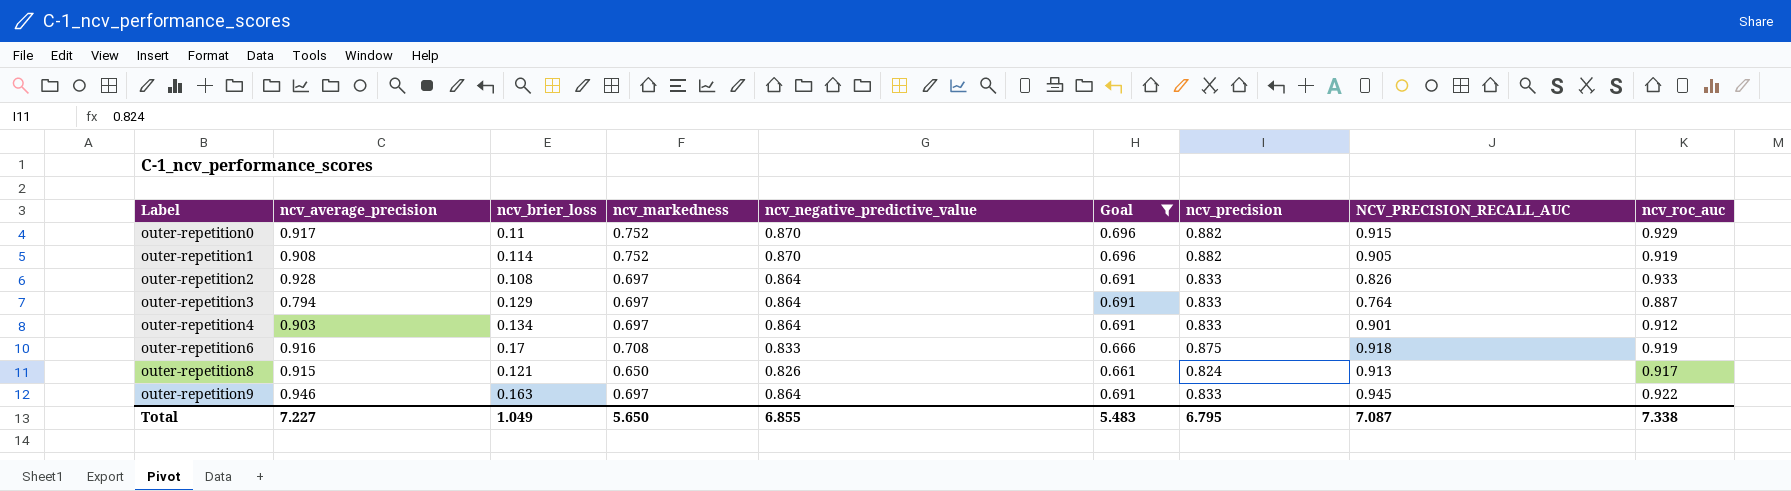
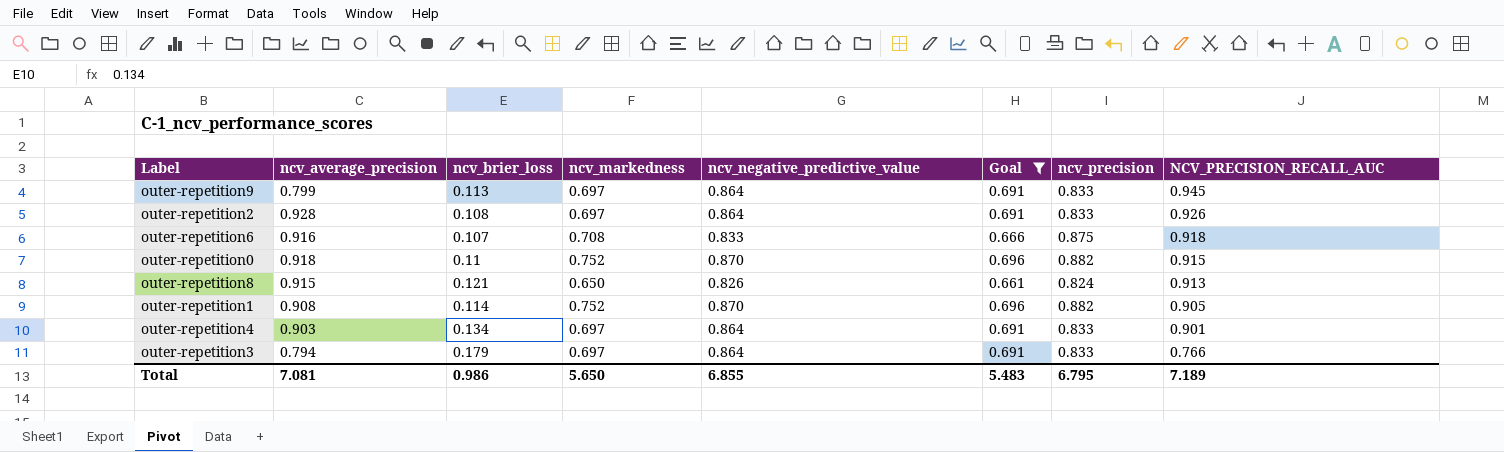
row order: Label ascending -> NCV_PRECISION_RECALL_AUC descending
column ncv_roc_auc | position: 9 -> none
outer-repetition9 | ncv_average_precision: 0.946 -> 0.799
outer-repetition9 | ncv_brier_loss: 0.163 -> 0.113
outer-repetition2 | NCV_PRECISION_RECALL_AUC: 0.826 -> 0.926
outer-repetition6 | ncv_brier_loss: 0.17 -> 0.107
outer-repetition0 | ncv_average_precision: 0.917 -> 0.918
outer-repetition3 | ncv_brier_loss: 0.129 -> 0.179
outer-repetition3 | NCV_PRECISION_RECALL_AUC: 0.764 -> 0.766
Total | ncv_average_precision: 7.227 -> 7.081
Total | ncv_brier_loss: 1.049 -> 0.986
Total | NCV_PRECISION_RECALL_AUC: 7.087 -> 7.189

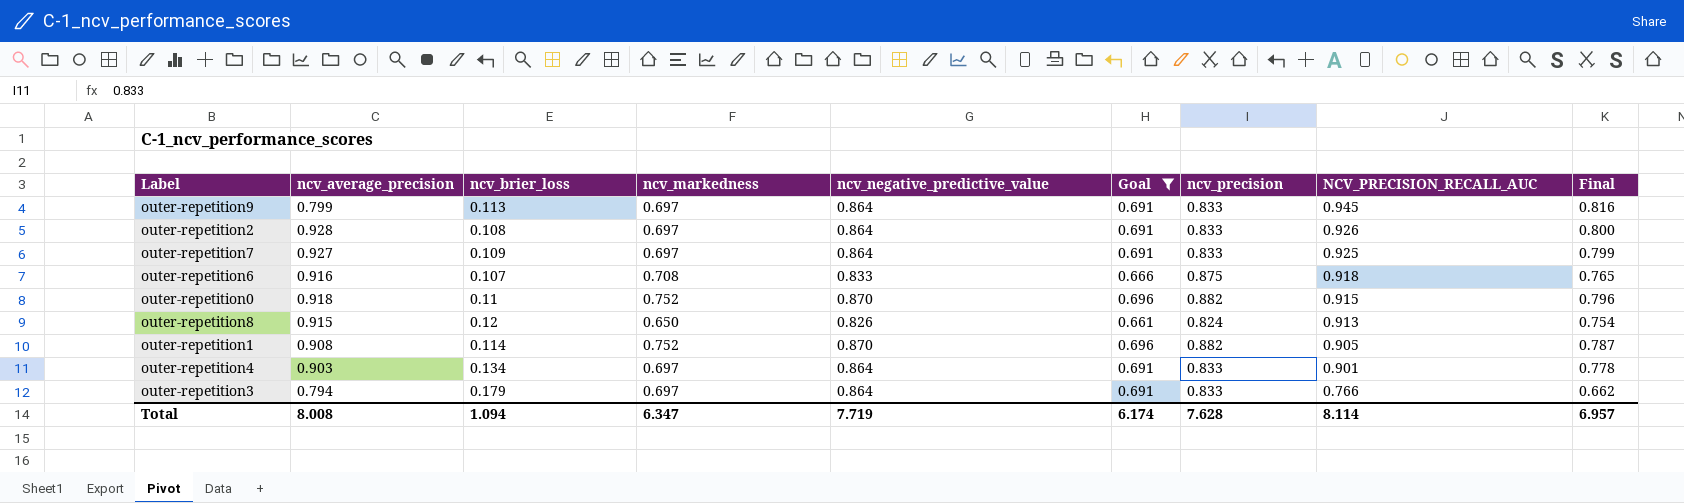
column Final | formula: none -> [ncv_negative_predictive_value] * [NCV_PRECISION_RECALL_AUC]
row outer-repetition7: none -> 0.927 | 0.109 | 0.697 | 0.864 | 0.691 | 0.833 | 0.925 | 0.799
outer-repetition8 | ncv_brier_loss: 0.121 -> 0.12
Total | ncv_average_precision: 7.081 -> 8.008
Total | ncv_brier_loss: 0.986 -> 1.094
Total | ncv_markedness: 5.650 -> 6.347
Total | ncv_negative_predictive_value: 6.855 -> 7.719
Total | Goal: 5.483 -> 6.174
Total | ncv_precision: 6.795 -> 7.628
Total | NCV_PRECISION_RECALL_AUC: 7.189 -> 8.114

